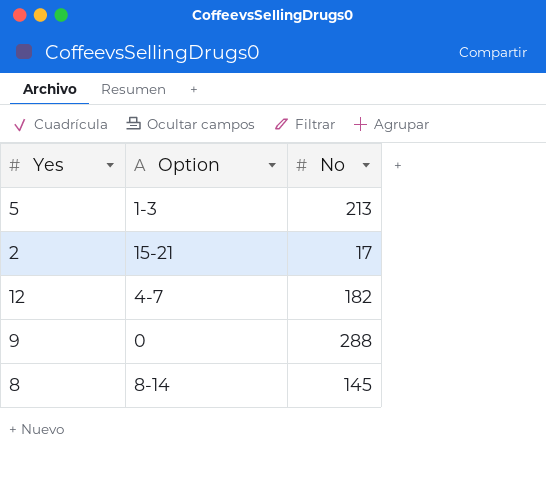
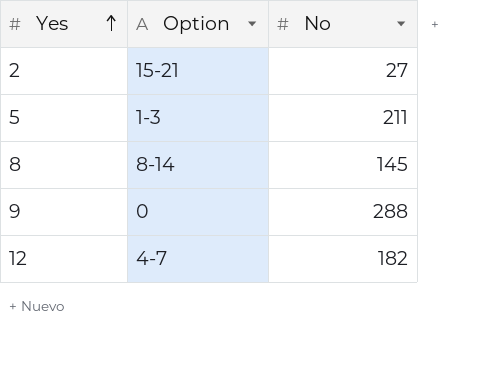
row order: none -> Yes ascending
2 | No: 17 -> 27
5 | No: 213 -> 211

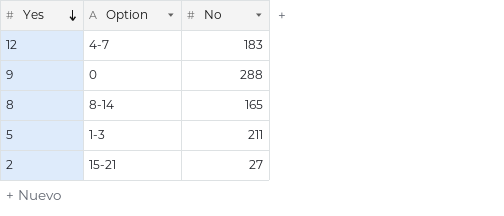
row order: Yes ascending -> Yes descending
12 | No: 182 -> 183
8 | No: 145 -> 165

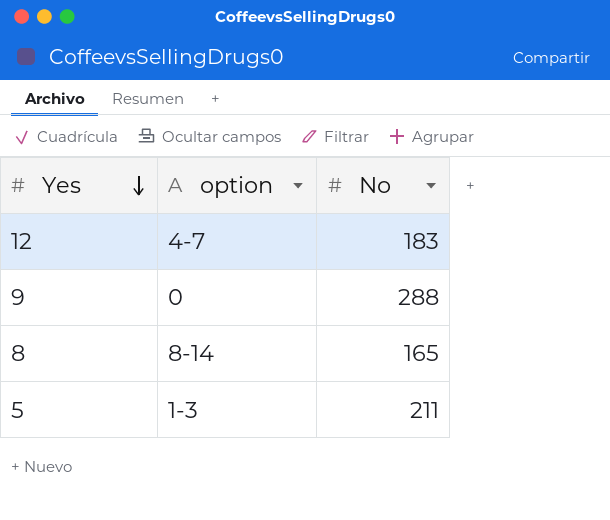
column name: Option -> option
row 2: 15-21 | 27 -> none

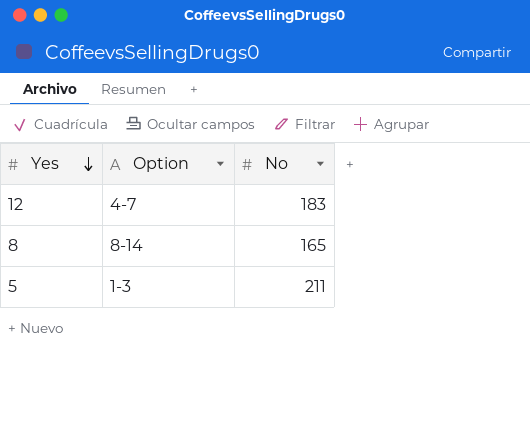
column name: option -> Option
row 9: 0 | 288 -> none

